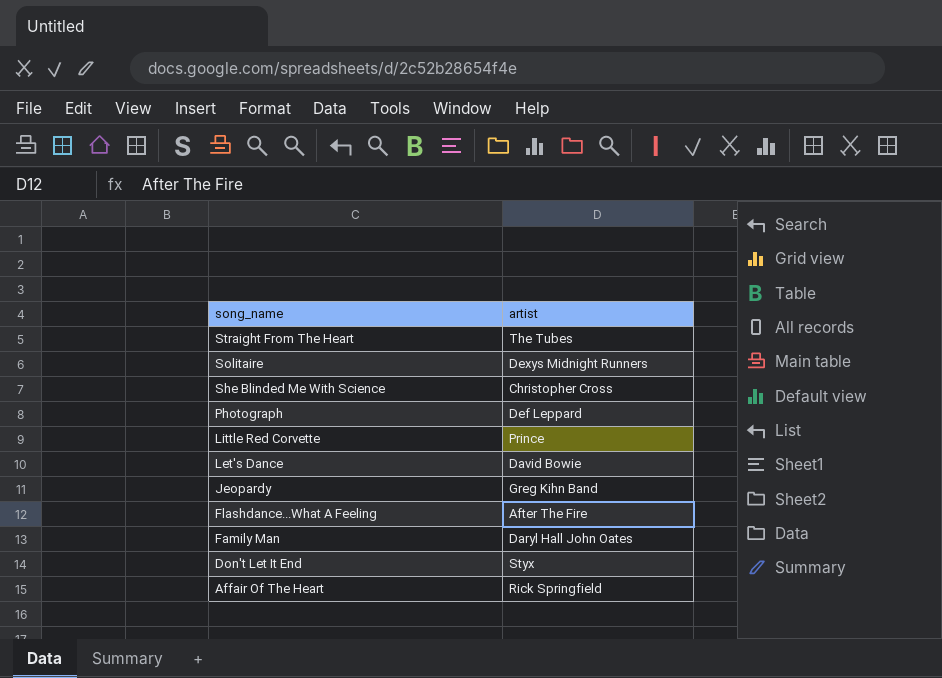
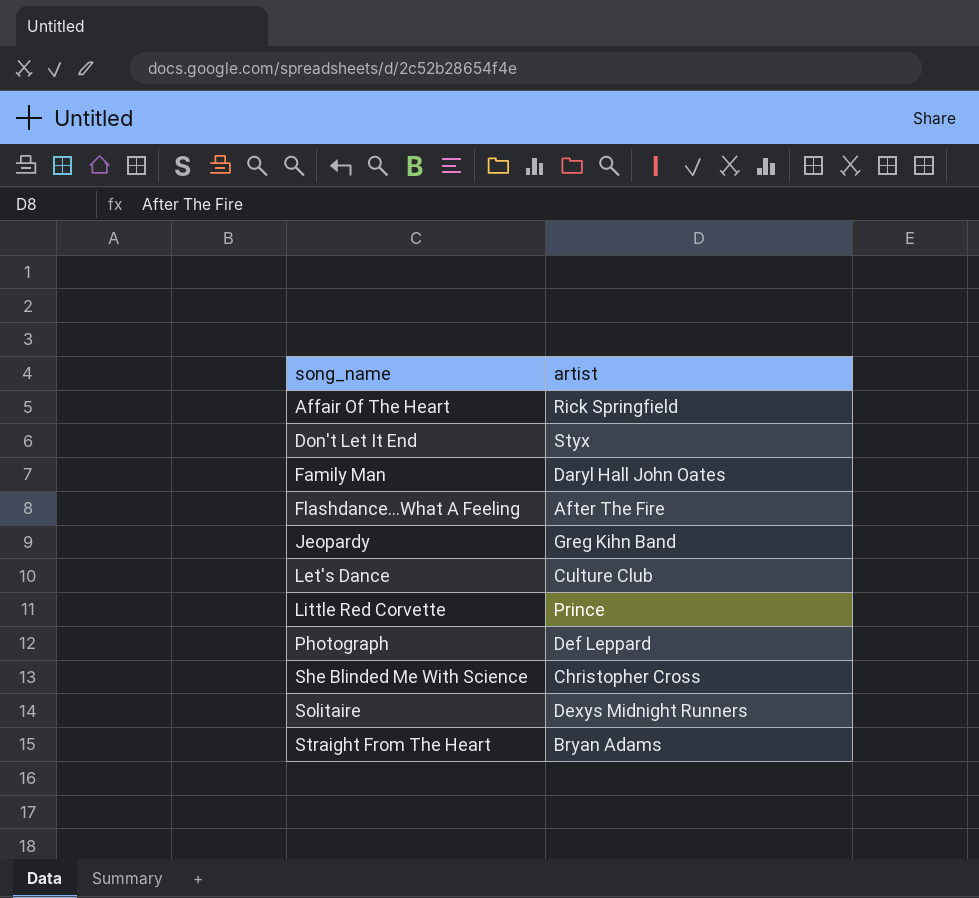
row order: song_name descending -> song_name ascending
Let's Dance | artist: David Bowie -> Culture Club
Straight From The Heart | artist: The Tubes -> Bryan Adams

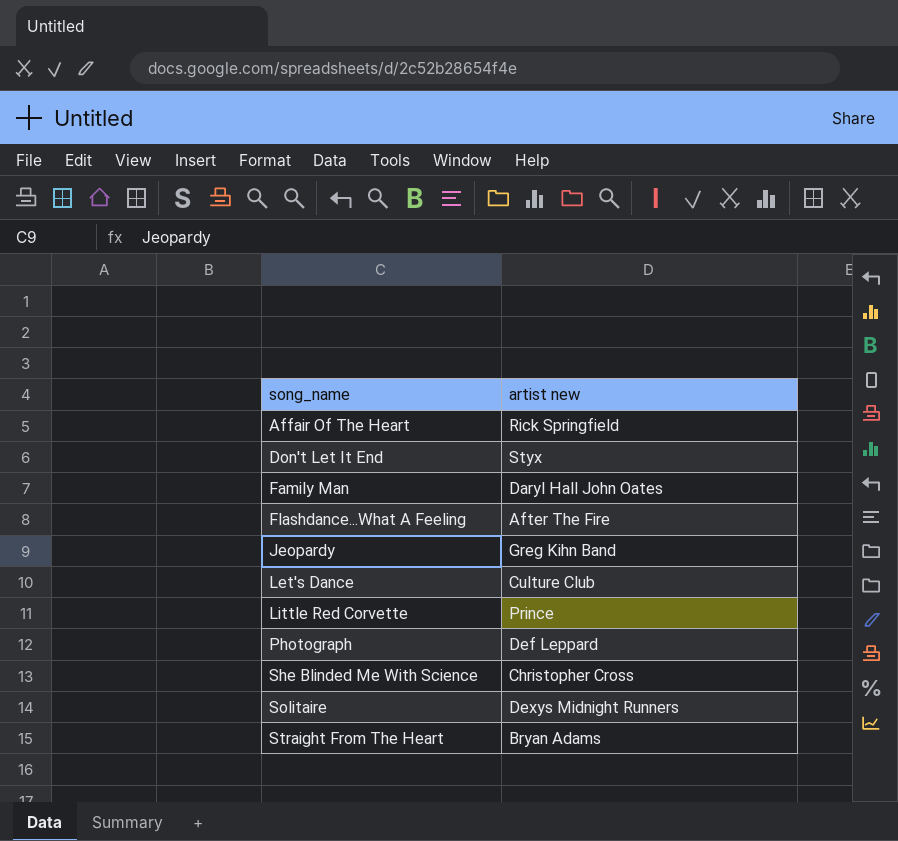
column name: artist -> artist new

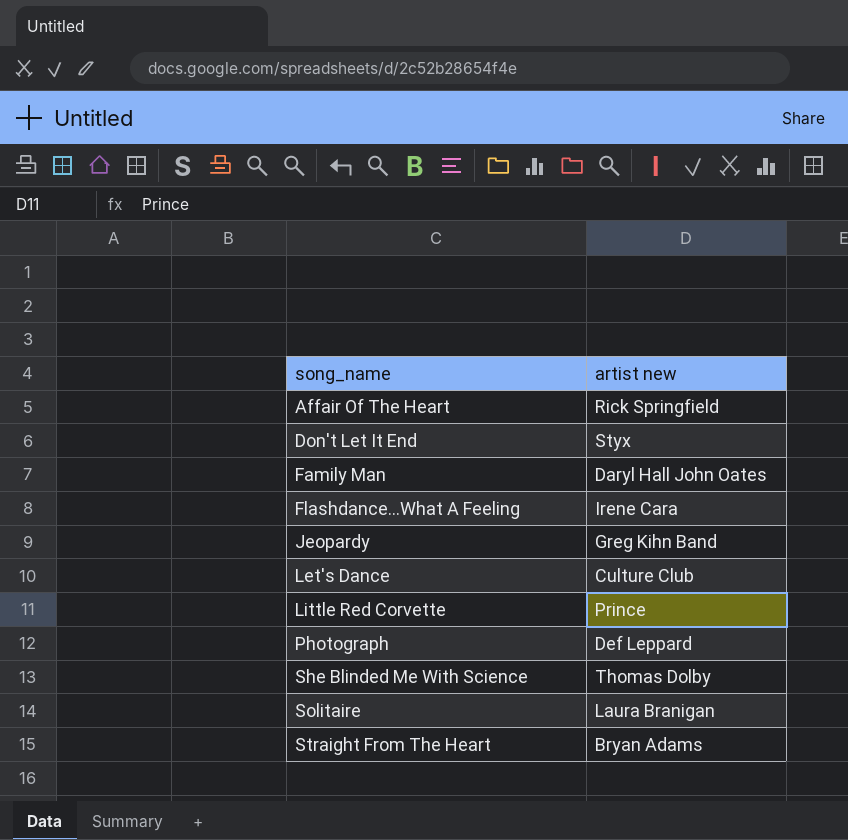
Flashdance...What A Feeling | artist new: After The Fire -> Irene Cara
She Blinded Me With Science | artist new: Christopher Cross -> Thomas Dolby
Solitaire | artist new: Dexys Midnight Runners -> Laura Branigan

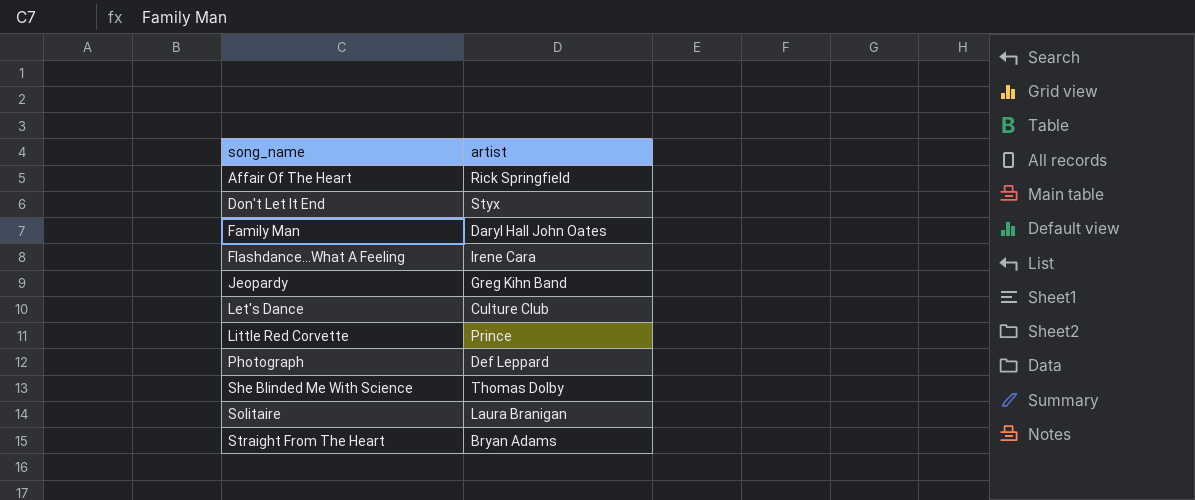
column name: artist new -> artist

